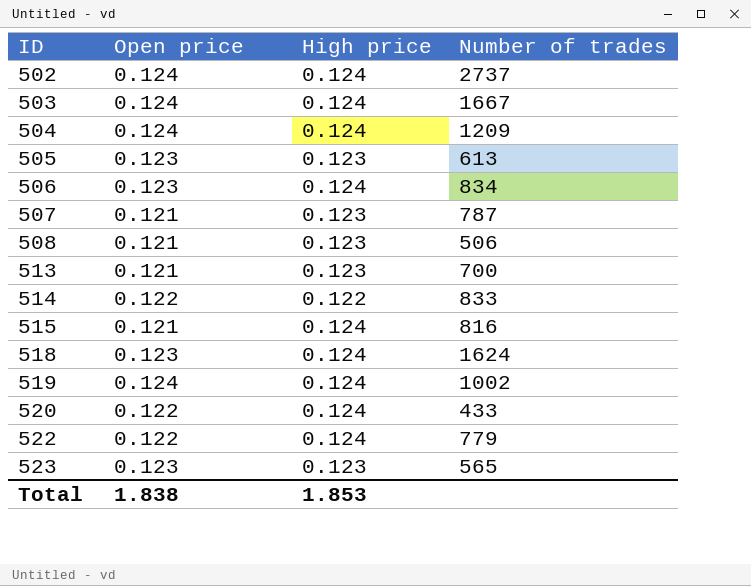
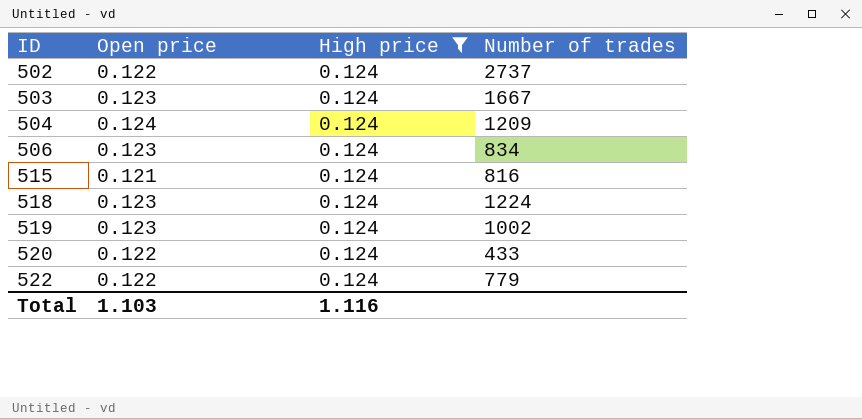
filter: none -> High price = 0.124
502 | Open price: 0.124 -> 0.122
503 | Open price: 0.124 -> 0.123
518 | Number of trades: 1624 -> 1224
519 | Open price: 0.124 -> 0.123
Total | Open price: 1.838 -> 1.103
Total | High price: 1.853 -> 1.116

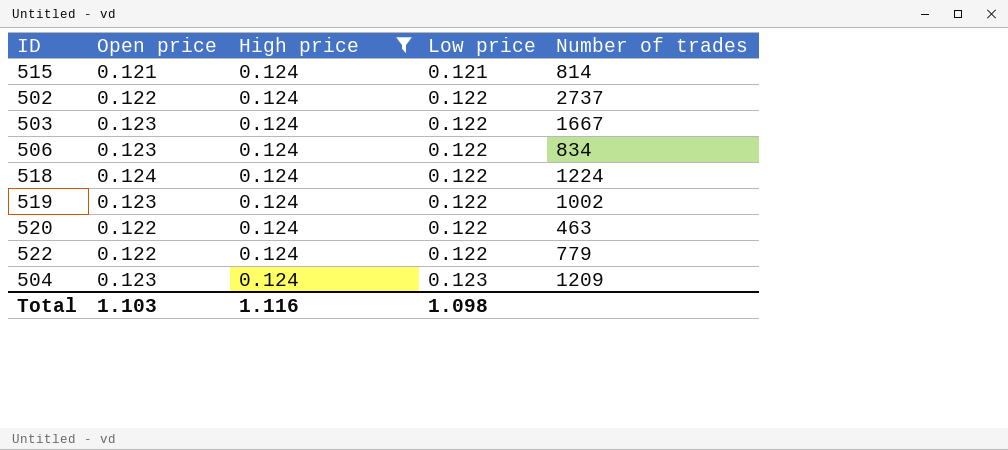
row order: ID ascending -> Low price ascending
column Low price | position: none -> 4
515 | Number of trades: 816 -> 814
518 | Open price: 0.123 -> 0.124
520 | Number of trades: 433 -> 463
504 | Open price: 0.124 -> 0.123

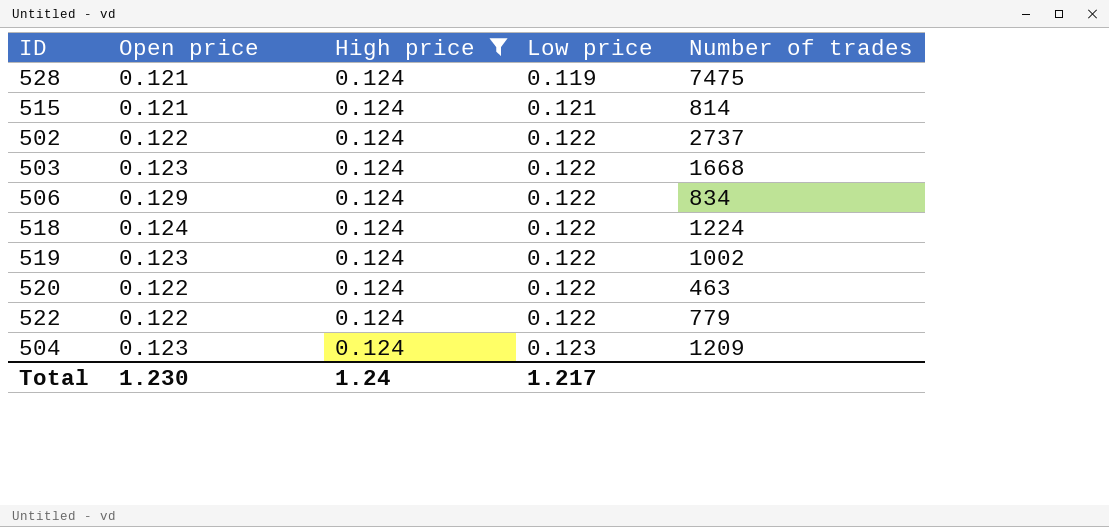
row 528: none -> 0.121 | 0.124 | 0.119 | 7475
503 | Number of trades: 1667 -> 1668
506 | Open price: 0.123 -> 0.129
Total | Open price: 1.103 -> 1.230
Total | High price: 1.116 -> 1.24
Total | Low price: 1.098 -> 1.217

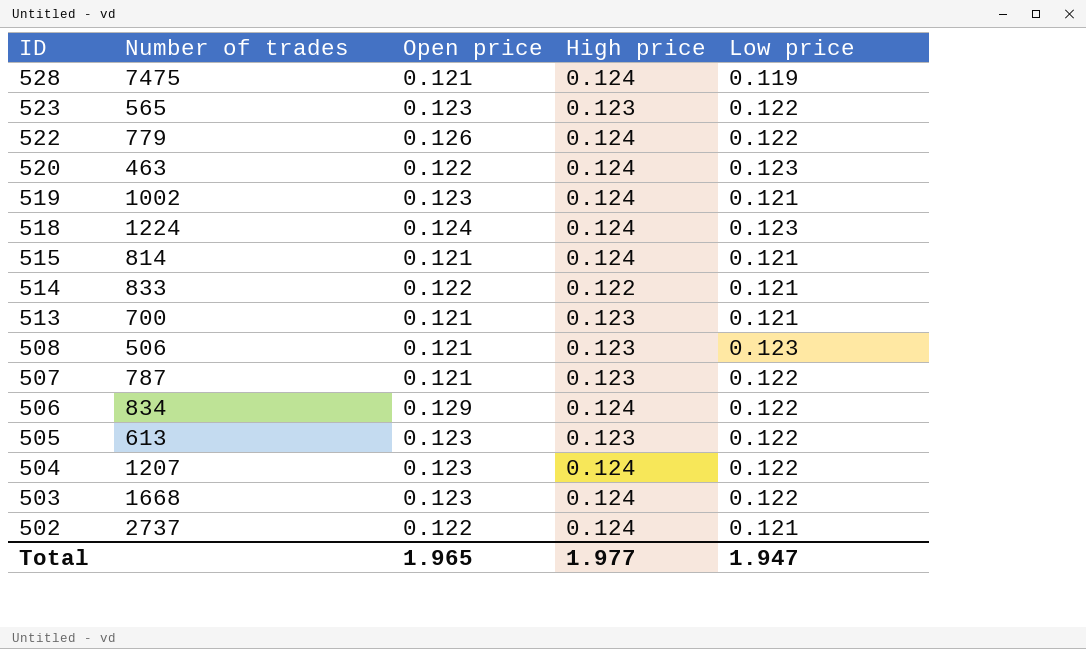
filter: High price = 0.124 -> none
row order: Low price ascending -> ID descending
column Number of trades | position: 5 -> 2
522 | Open price: 0.122 -> 0.126
520 | Low price: 0.122 -> 0.123
519 | Low price: 0.122 -> 0.121
518 | Low price: 0.122 -> 0.123
504 | Number of trades: 1209 -> 1207
504 | Low price: 0.123 -> 0.122
502 | Low price: 0.122 -> 0.121
Total | Open price: 1.230 -> 1.965
Total | High price: 1.24 -> 1.977
Total | Low price: 1.217 -> 1.947

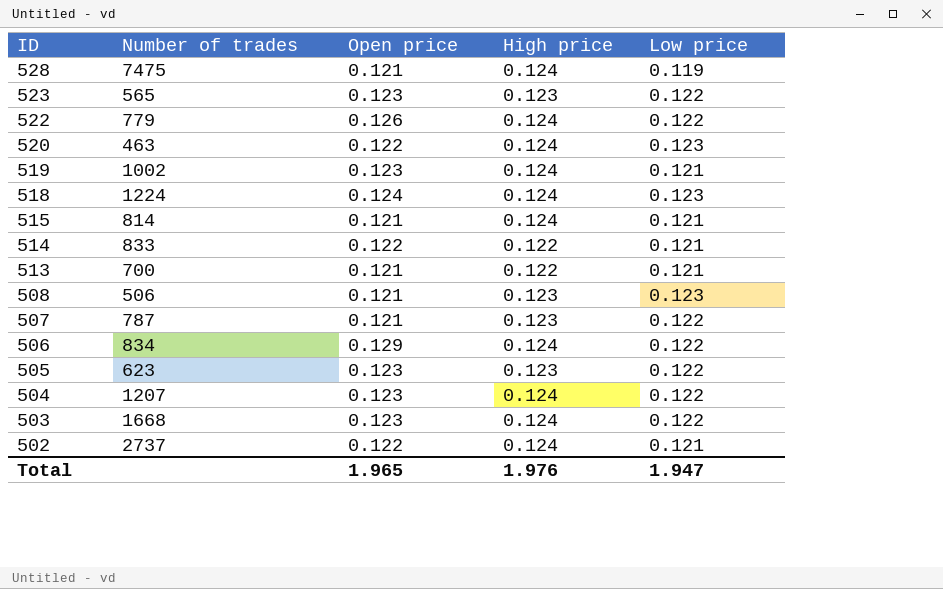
513 | High price: 0.123 -> 0.122
505 | Number of trades: 613 -> 623
Total | High price: 1.977 -> 1.976

